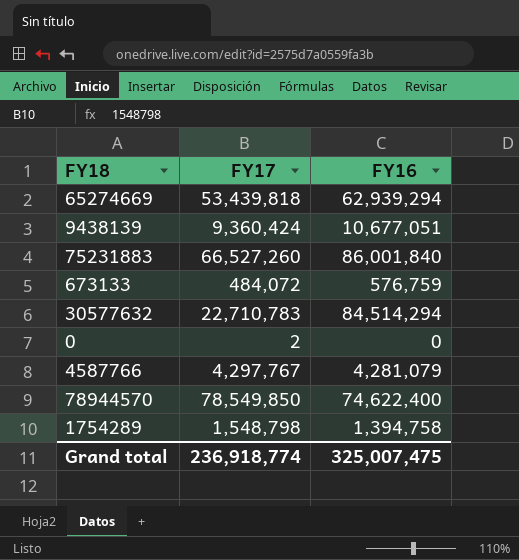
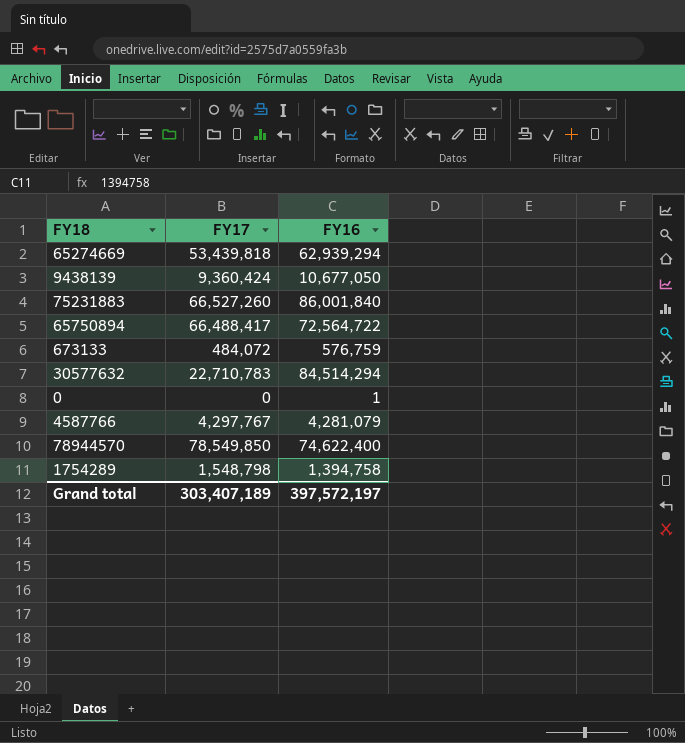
9438139 | FY16: 10,677,051 -> 10,677,050
row 65750894: none -> 66,488,417 | 72,564,722
0 | FY17: 2 -> 0
0 | FY16: 0 -> 1
Grand total | FY17: 236,918,774 -> 303,407,189
Grand total | FY16: 325,007,475 -> 397,572,197

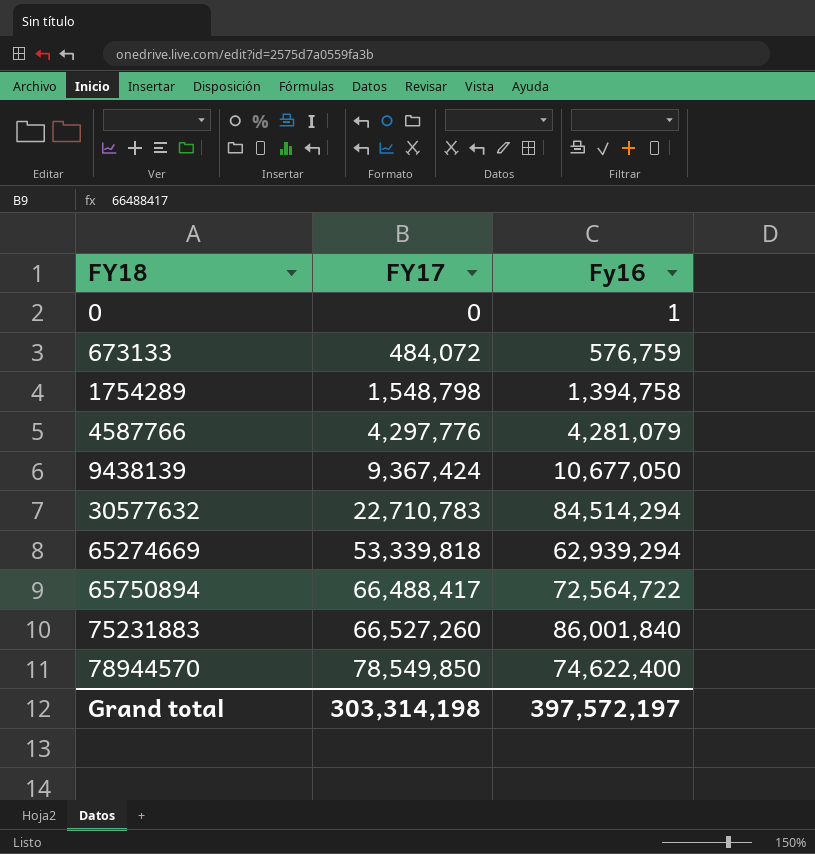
row order: none -> FY18 ascending
column name: FY16 -> Fy16
4587766 | FY17: 4,297,767 -> 4,297,776
9438139 | FY17: 9,360,424 -> 9,367,424
65274669 | FY17: 53,439,818 -> 53,339,818
Grand total | FY17: 303,407,189 -> 303,314,198

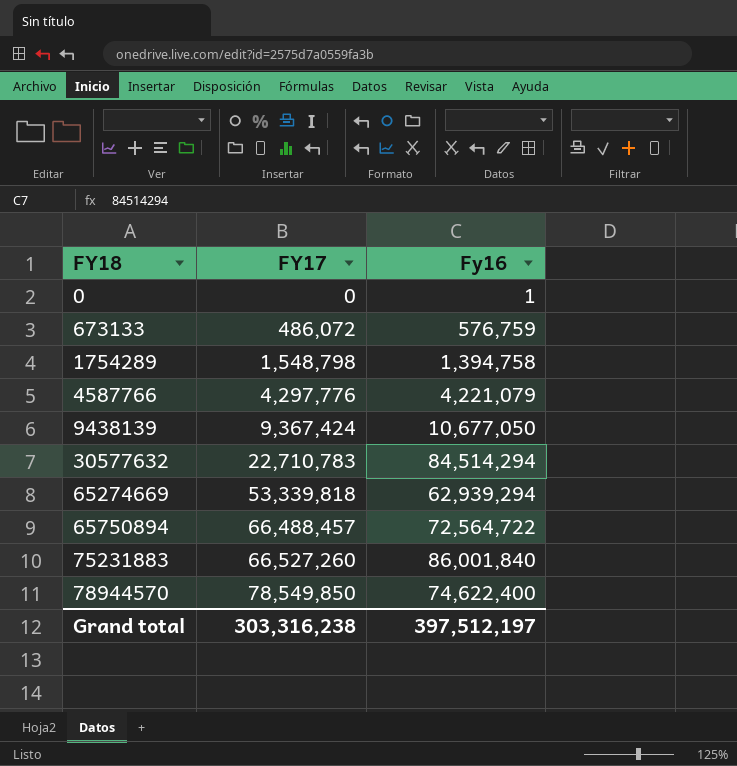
673133 | FY17: 484,072 -> 486,072
4587766 | Fy16: 4,281,079 -> 4,221,079
65750894 | FY17: 66,488,417 -> 66,488,457
Grand total | FY17: 303,314,198 -> 303,316,238
Grand total | Fy16: 397,572,197 -> 397,512,197

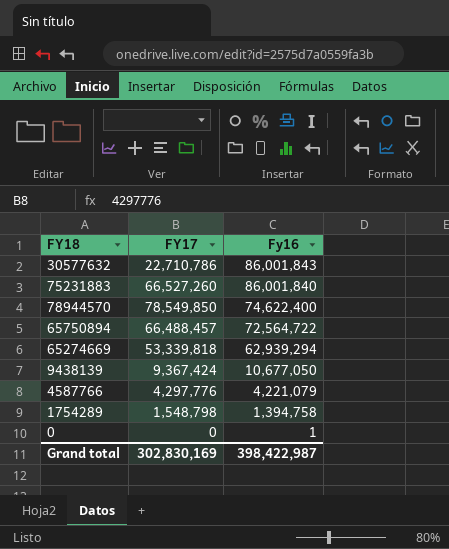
row order: FY18 ascending -> Fy16 descending
row 673133: 486,072 | 576,759 -> none
30577632 | FY17: 22,710,783 -> 22,710,786
30577632 | Fy16: 84,514,294 -> 86,001,843
Grand total | FY17: 303,316,238 -> 302,830,169
Grand total | Fy16: 397,512,197 -> 398,422,987

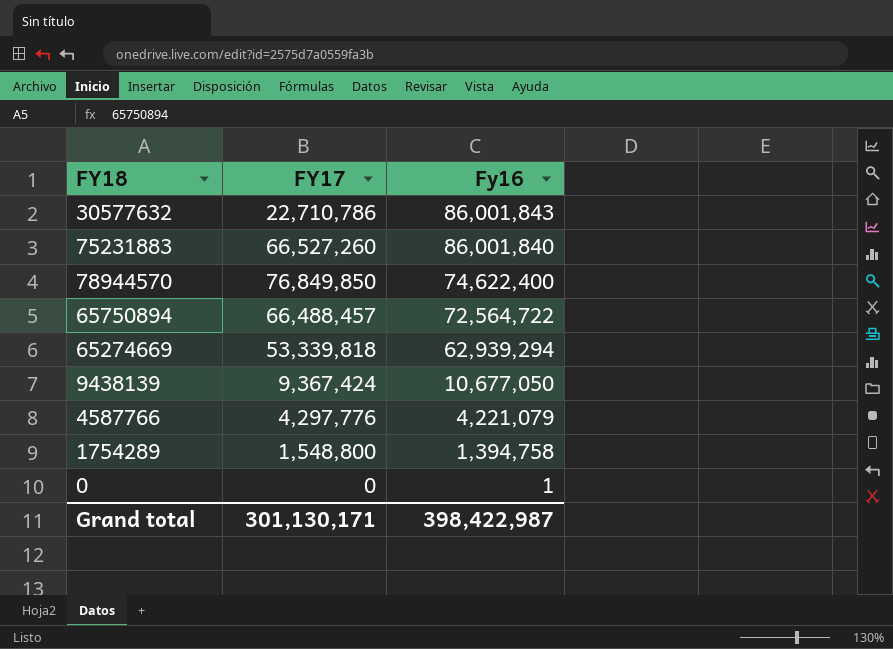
78944570 | FY17: 78,549,850 -> 76,849,850
1754289 | FY17: 1,548,798 -> 1,548,800
Grand total | FY17: 302,830,169 -> 301,130,171

